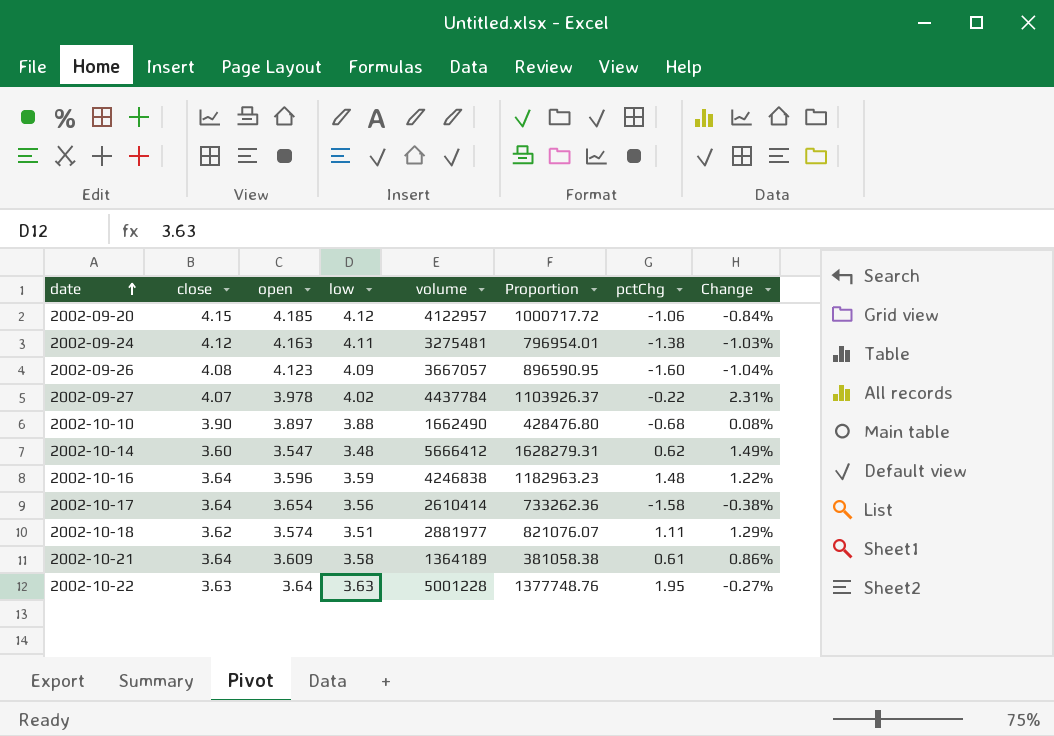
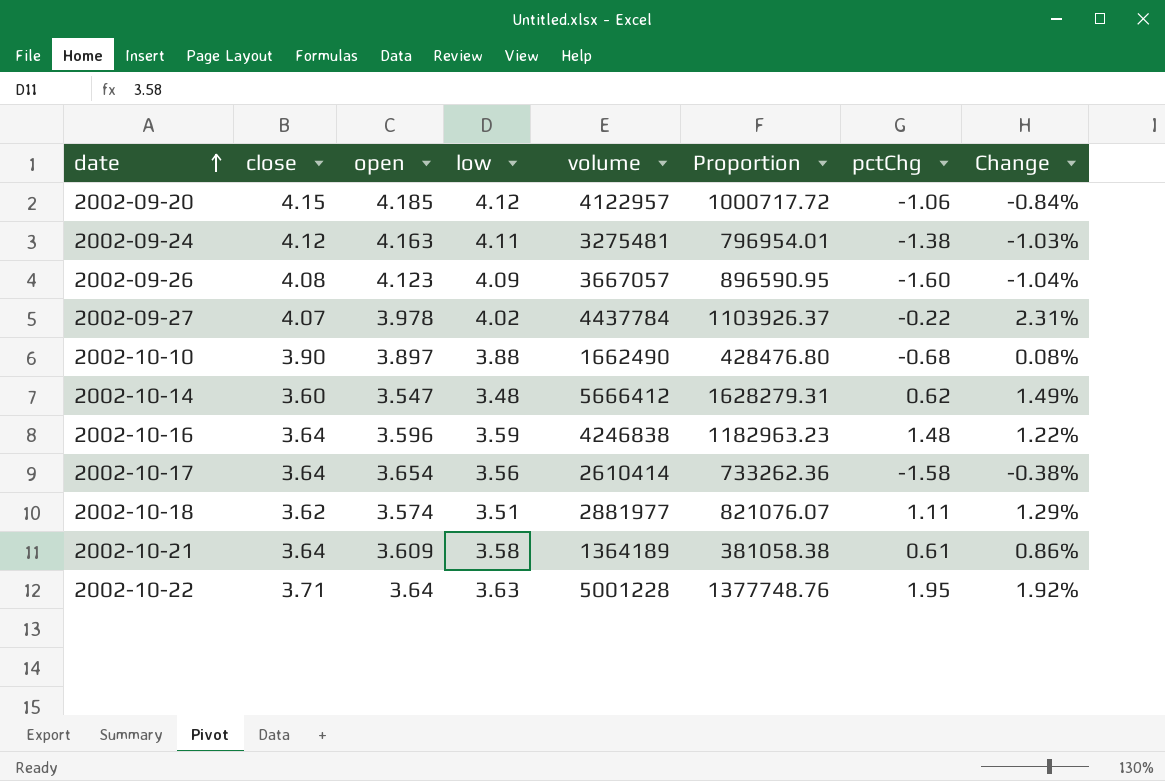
2002-10-22 | close: 3.63 -> 3.71
2002-10-22 | Change: -0.27% -> 1.92%

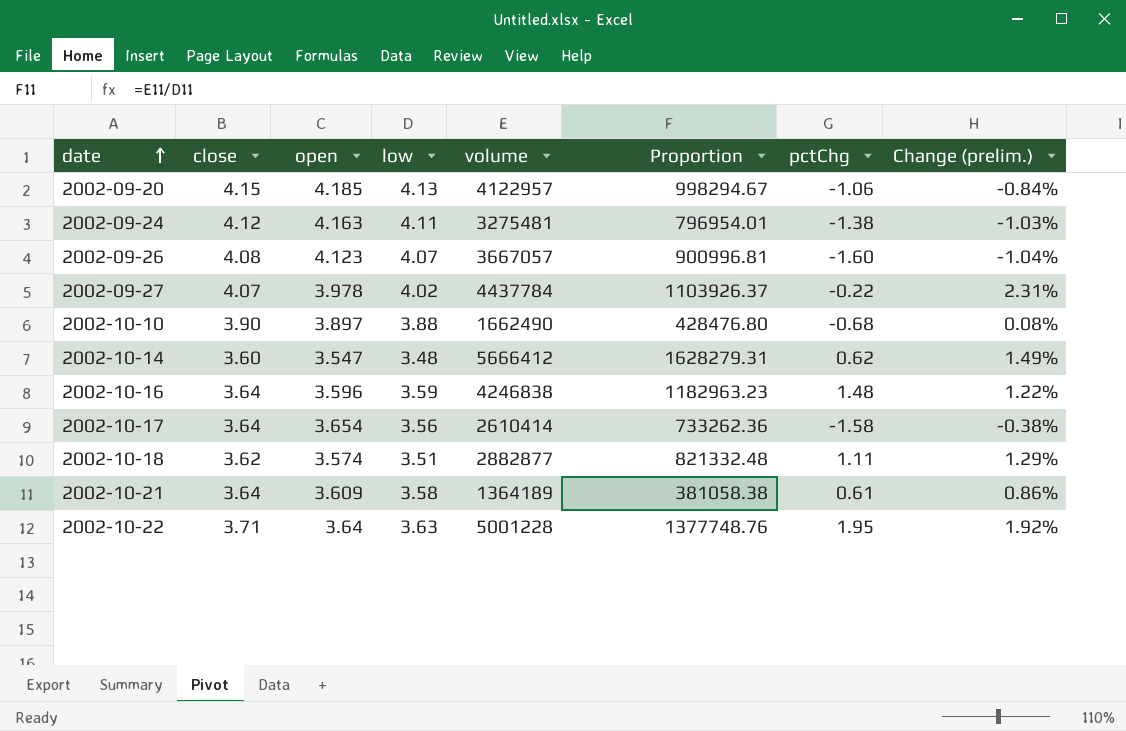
column name: Change -> Change (prelim.)
2002-09-20 | low: 4.12 -> 4.13
2002-09-20 | Proportion: 1000717.72 -> 998294.67
2002-09-26 | low: 4.09 -> 4.07
2002-09-26 | Proportion: 896590.95 -> 900996.81
2002-10-18 | volume: 2881977 -> 2882877
2002-10-18 | Proportion: 821076.07 -> 821332.48

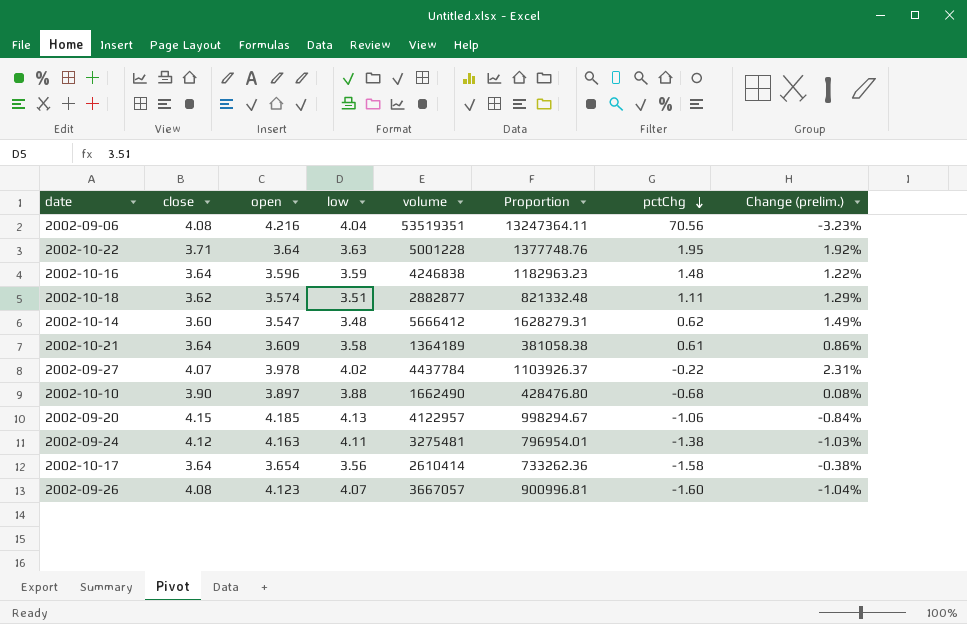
row order: date ascending -> pctChg descending
row 2002-09-06: none -> 4.08 | 4.216 | 4.04 | 53519351 | 13247364.11 | 70.56 | -3.23%

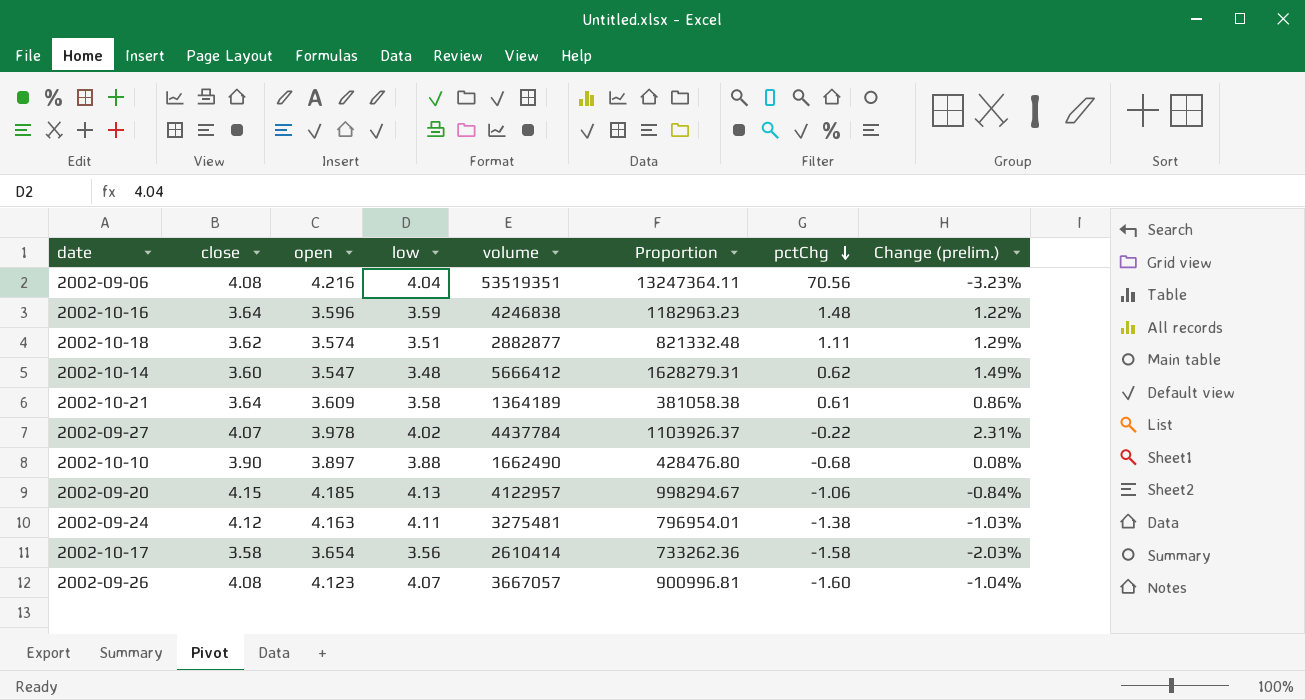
row 2002-10-22: 3.71 | 3.64 | 3.63 | 5001228 | 1377748.76 | 1.95 | 1.92% -> none
2002-10-17 | close: 3.64 -> 3.58
2002-10-17 | Change (prelim.): -0.38% -> -2.03%

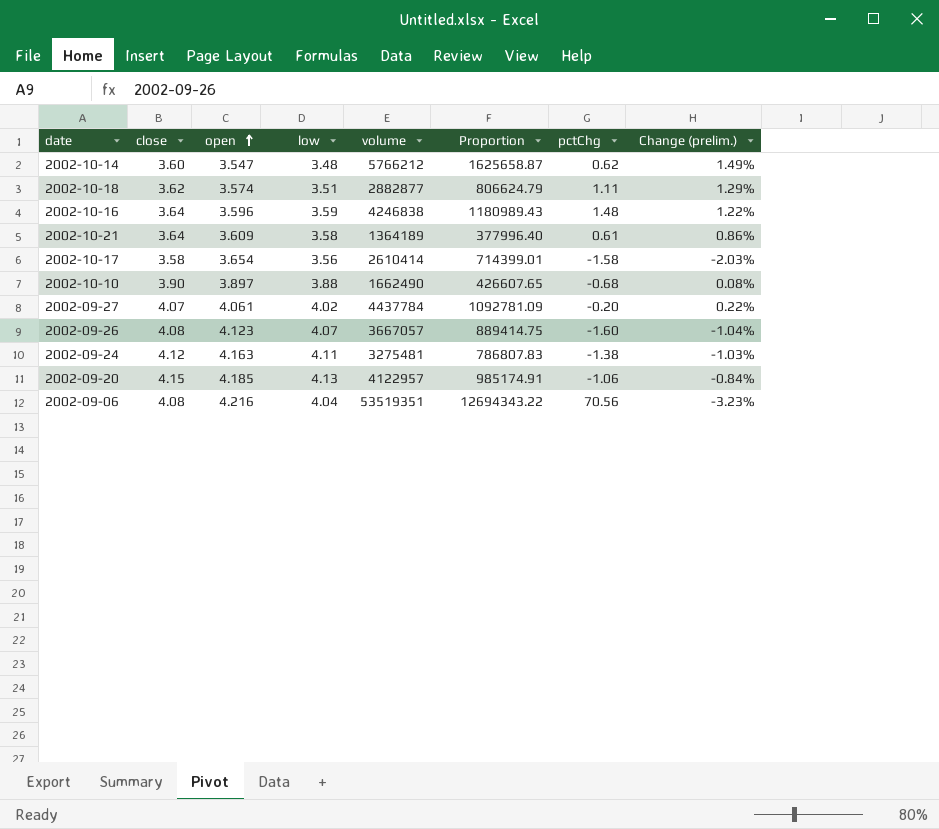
row order: pctChg descending -> open ascending
column Proportion | formula: [volume] / [low] -> [volume] / [open]
2002-10-14 | volume: 5666412 -> 5766212
2002-09-27 | open: 3.978 -> 4.061
2002-09-27 | pctChg: -0.22 -> -0.20
2002-09-27 | Change (prelim.): 2.31% -> 0.22%

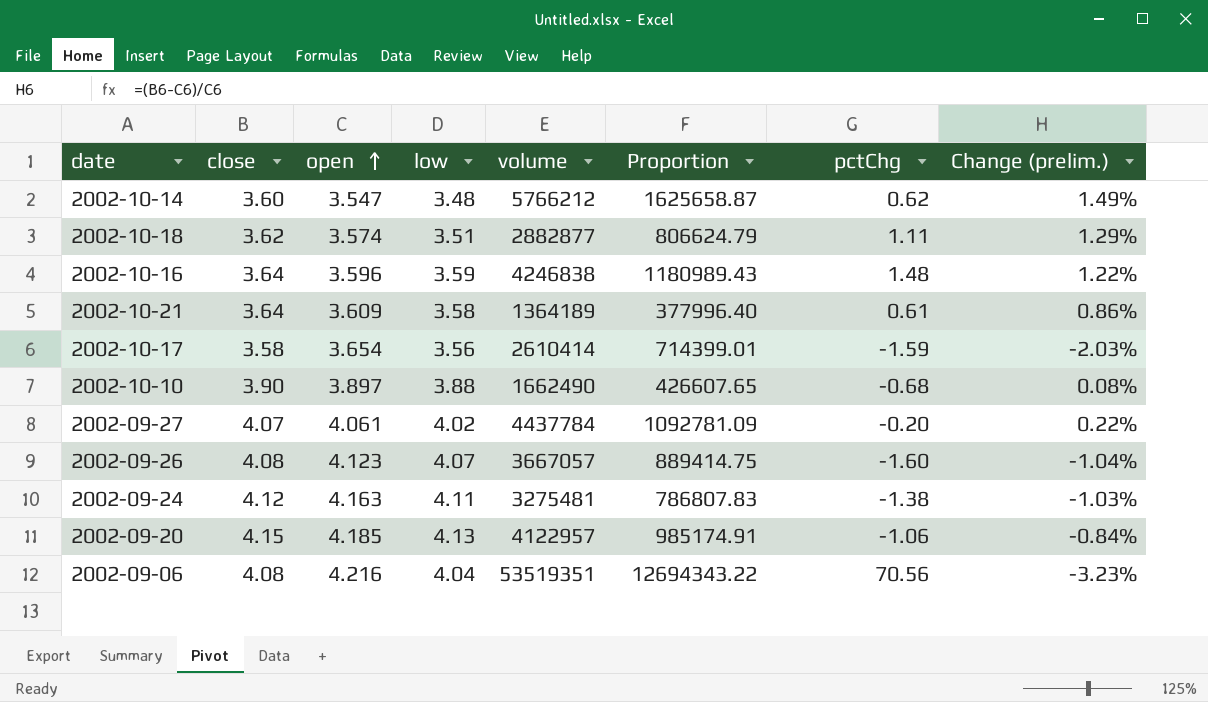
2002-10-17 | pctChg: -1.58 -> -1.59

